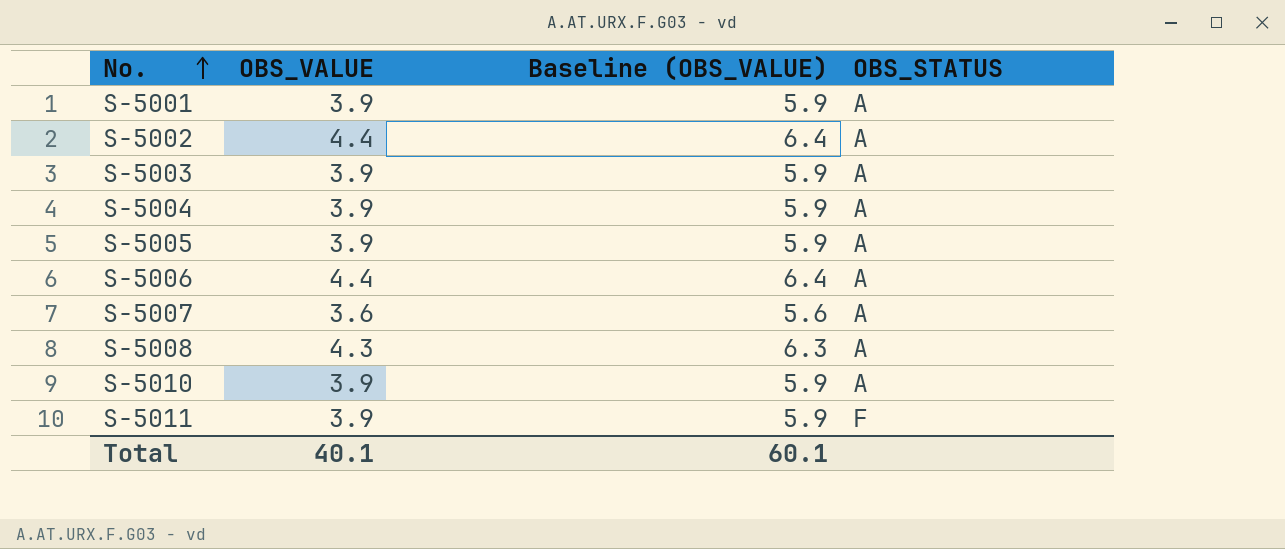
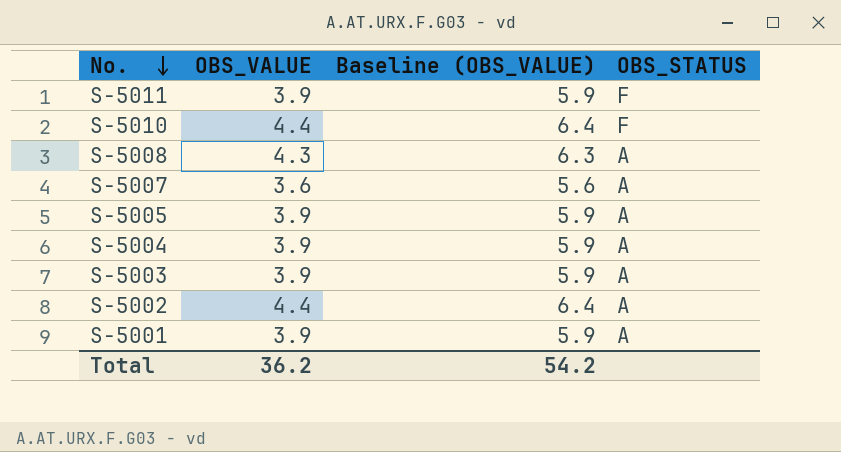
row order: No. ascending -> No. descending
row S-5006: 4.4 | 6.4 | A -> none
S-5010 | OBS_VALUE: 3.9 -> 4.4
S-5010 | Baseline (OBS_VALUE): 5.9 -> 6.4
S-5010 | OBS_STATUS: A -> F
Total | OBS_VALUE: 40.1 -> 36.2
Total | Baseline (OBS_VALUE): 60.1 -> 54.2

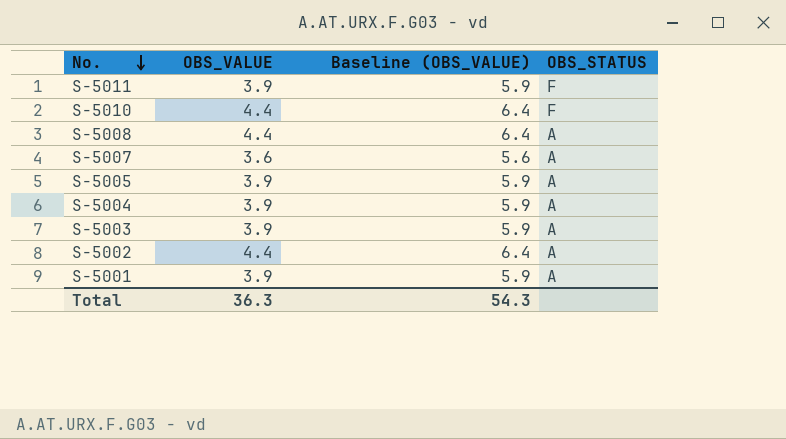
S-5008 | OBS_VALUE: 4.3 -> 4.4
S-5008 | Baseline (OBS_VALUE): 6.3 -> 6.4
Total | OBS_VALUE: 36.2 -> 36.3
Total | Baseline (OBS_VALUE): 54.2 -> 54.3

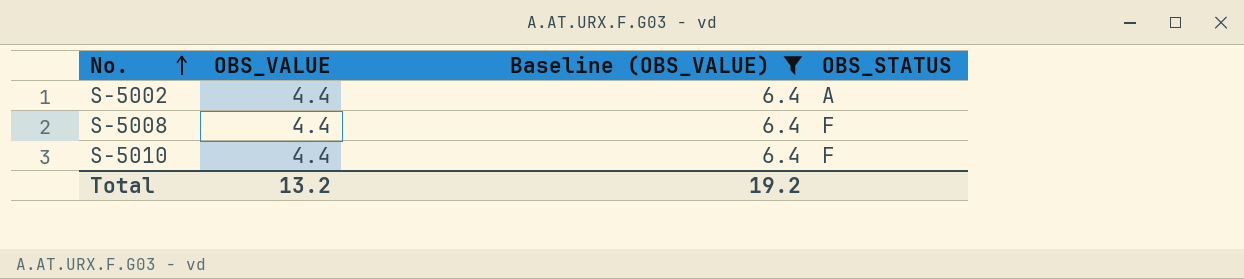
filter: none -> Baseline (OBS_VALUE) = 6.4
row order: No. descending -> No. ascending
S-5008 | OBS_STATUS: A -> F
Total | OBS_VALUE: 36.3 -> 13.2
Total | Baseline (OBS_VALUE): 54.3 -> 19.2

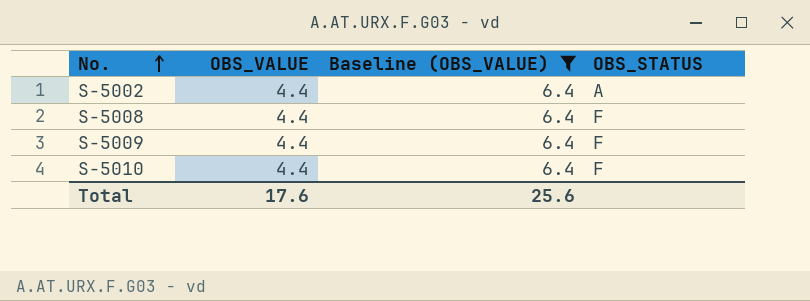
row S-5009: none -> 4.4 | 6.4 | F
Total | OBS_VALUE: 13.2 -> 17.6
Total | Baseline (OBS_VALUE): 19.2 -> 25.6

